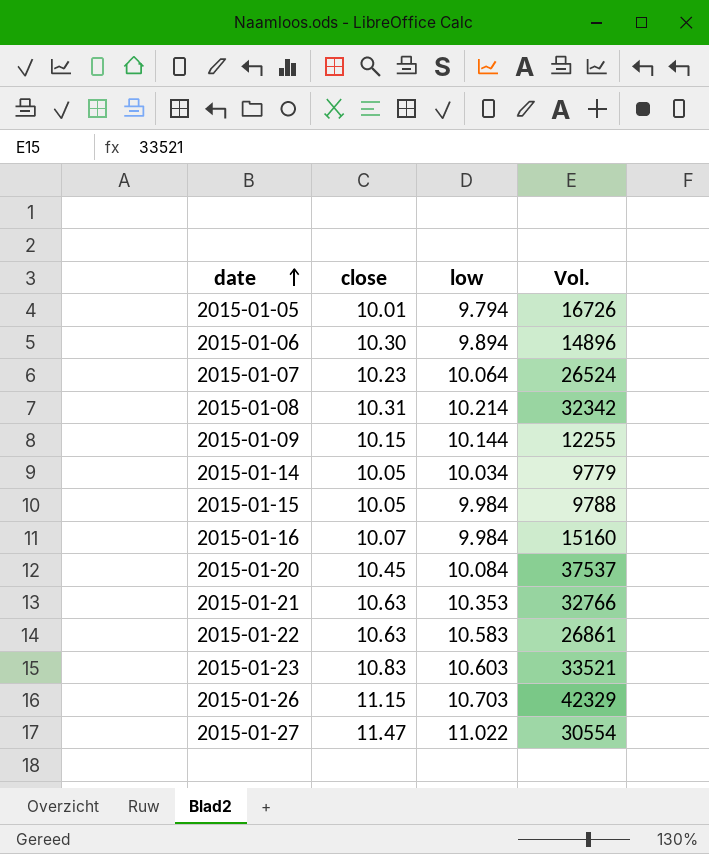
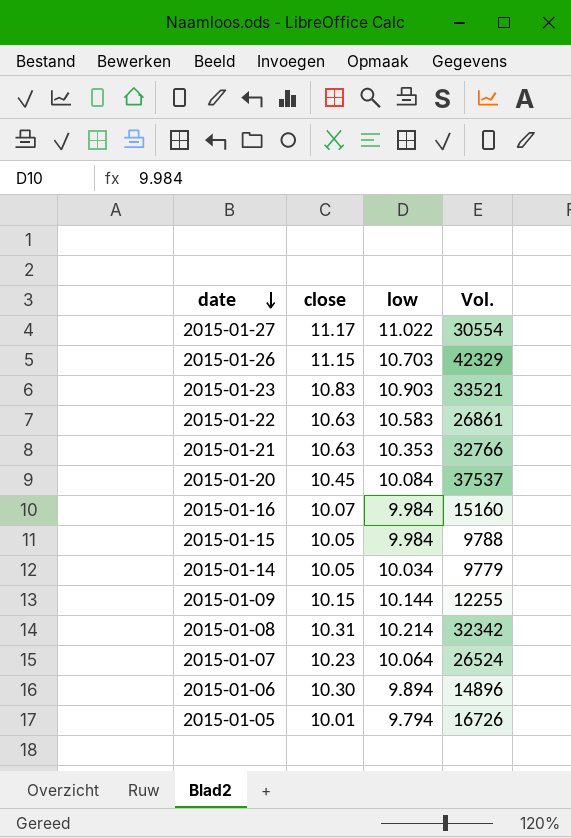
row order: date ascending -> date descending
2015-01-27 | close: 11.47 -> 11.17
2015-01-23 | low: 10.603 -> 10.903

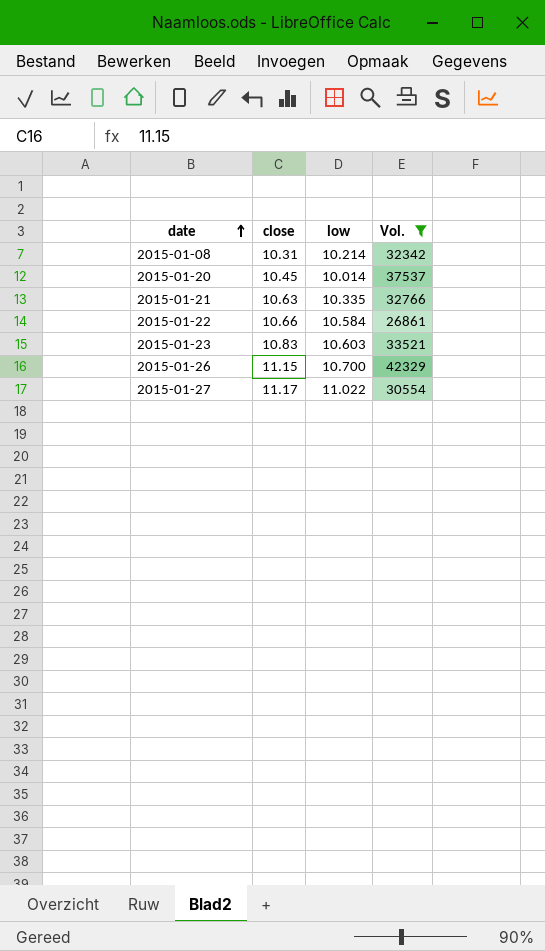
filter: none -> Vol. >= 26861
row order: date descending -> date ascending
2015-01-20 | low: 10.084 -> 10.014
2015-01-21 | low: 10.353 -> 10.335
2015-01-22 | close: 10.63 -> 10.66
2015-01-22 | low: 10.583 -> 10.584
2015-01-23 | low: 10.903 -> 10.603
2015-01-26 | low: 10.703 -> 10.700

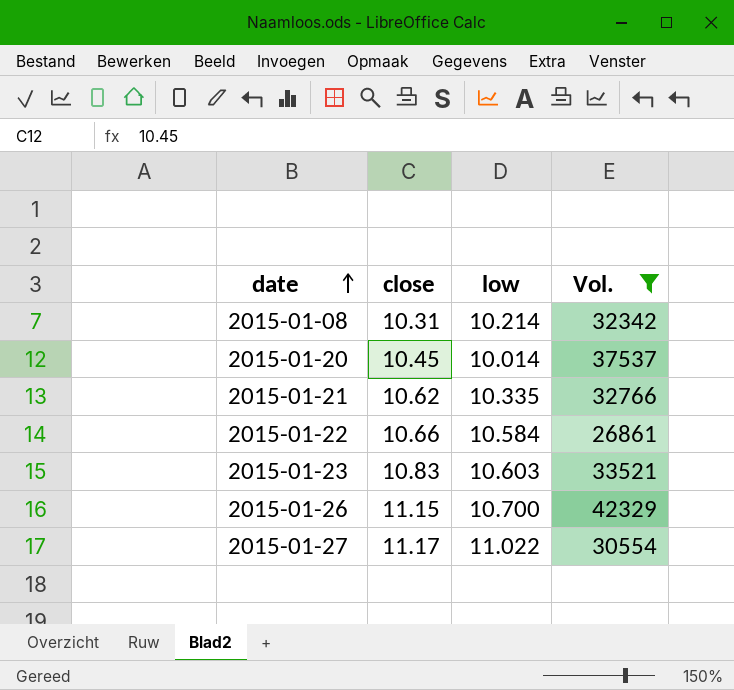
2015-01-21 | close: 10.63 -> 10.62

